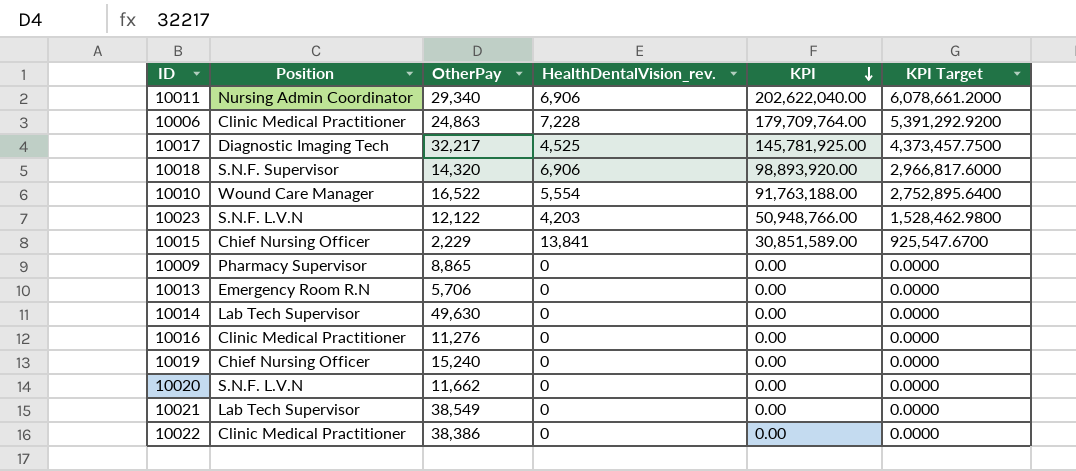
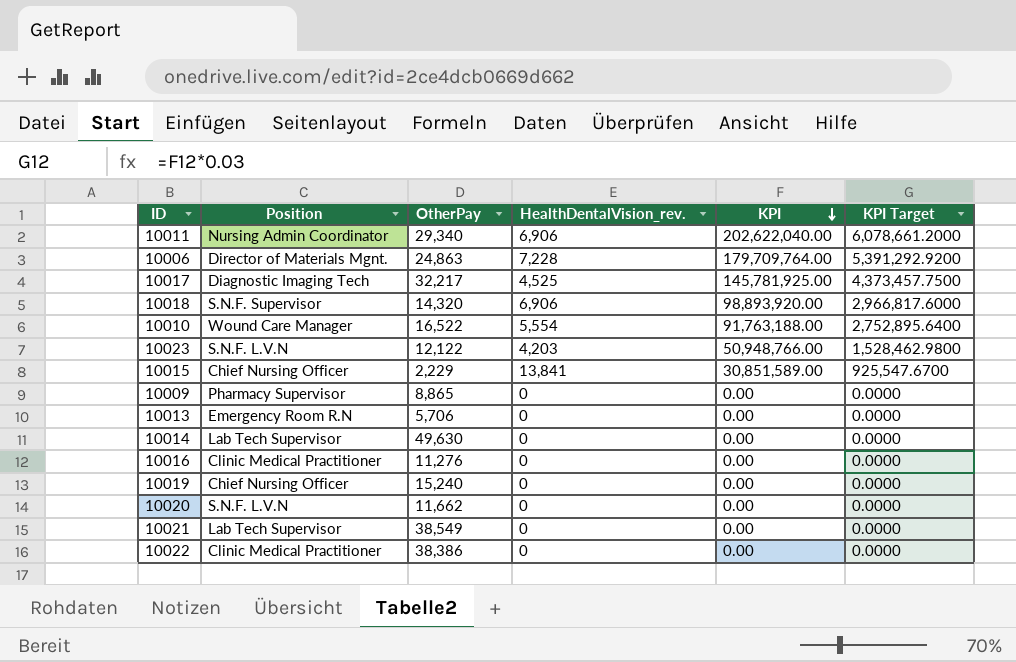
10006 | Position: Clinic Medical Practitioner -> Director of Materials Mgnt.

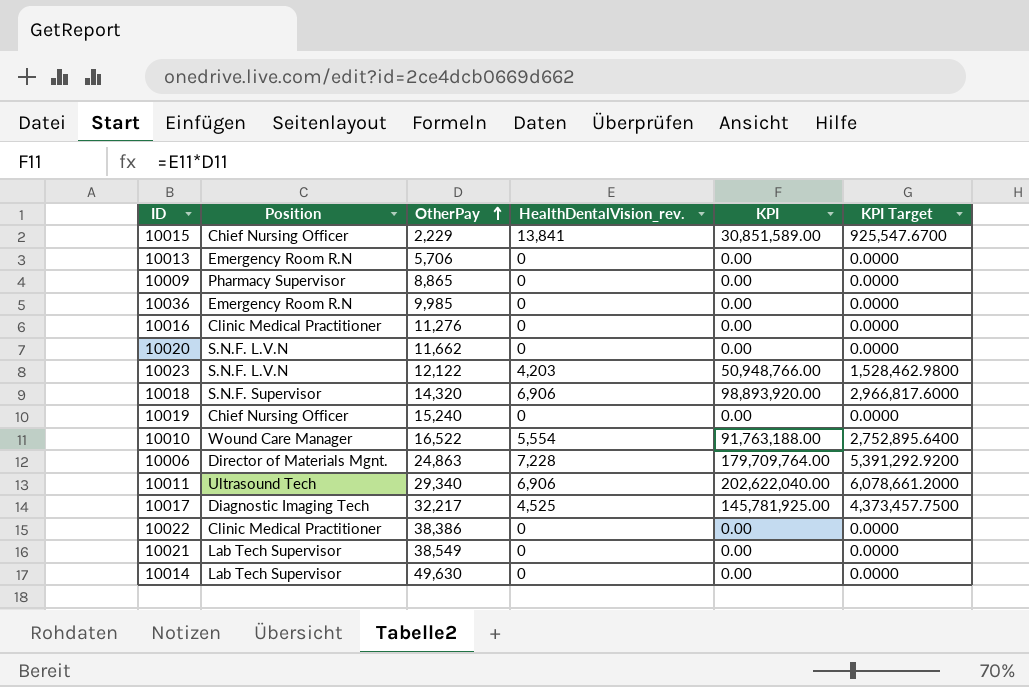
row order: KPI descending -> OtherPay ascending
row 10036: none -> Emergency Room R.N | 9,985 | 0 | 0.00 | 0.0000
10011 | Position: Nursing Admin Coordinator -> Ultrasound Tech

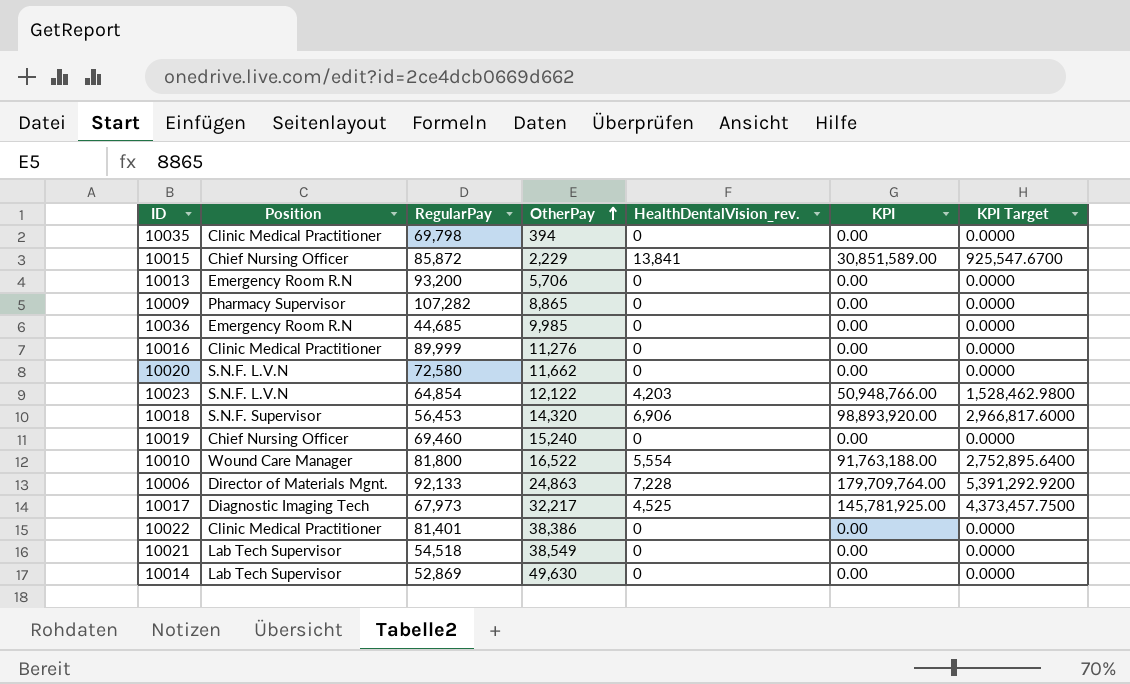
column RegularPay | position: none -> 3
row 10011: Ultrasound Tech | 29,340 | 6,906 | 202,622,040.00 | 6,078,661.2000 -> none
row 10035: none -> Clinic Medical Practitioner | 69,798 | 394 | 0 | 0.00 | 0.0000

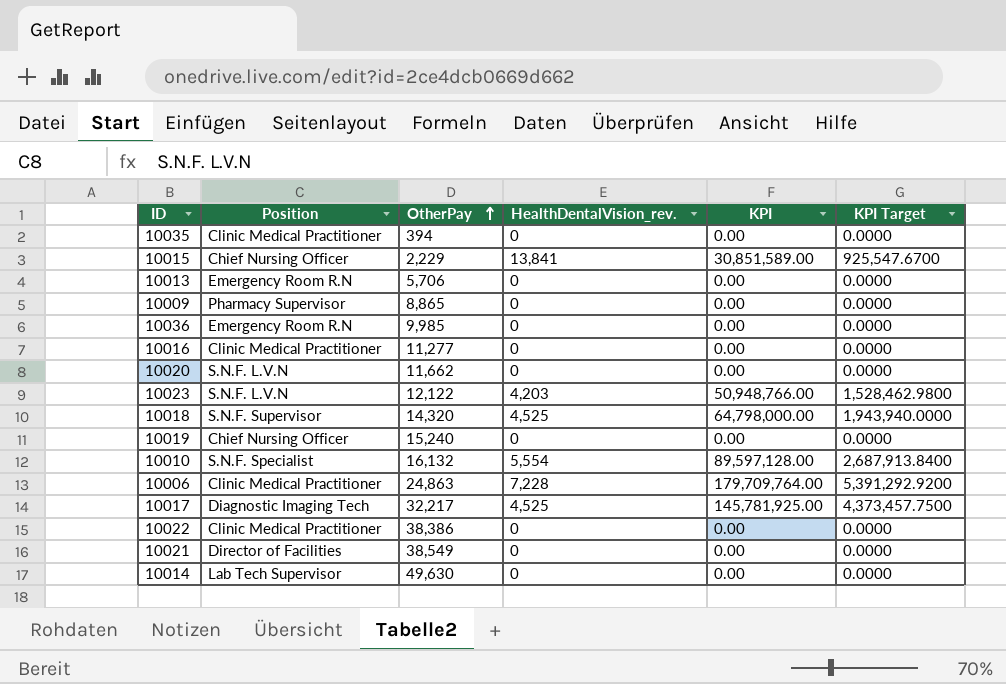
column RegularPay | position: 3 -> none
10016 | OtherPay: 11,276 -> 11,277
10018 | HealthDentalVision_rev.: 6,906 -> 4,525
10018 | KPI: 98,893,920.00 -> 64,798,000.00
10018 | KPI Target: 2,966,817.6000 -> 1,943,940.0000
10010 | Position: Wound Care Manager -> S.N.F. Specialist
10010 | OtherPay: 16,522 -> 16,132
10010 | KPI: 91,763,188.00 -> 89,597,128.00
10010 | KPI Target: 2,752,895.6400 -> 2,687,913.8400
10006 | Position: Director of Materials Mgnt. -> Clinic Medical Practitioner
10021 | Position: Lab Tech Supervisor -> Director of Facilities

